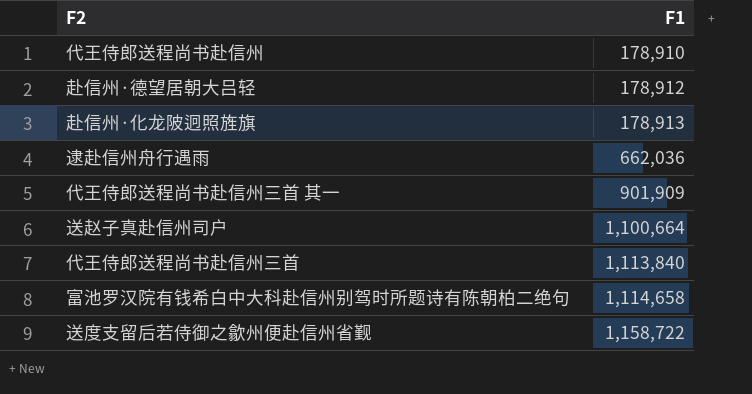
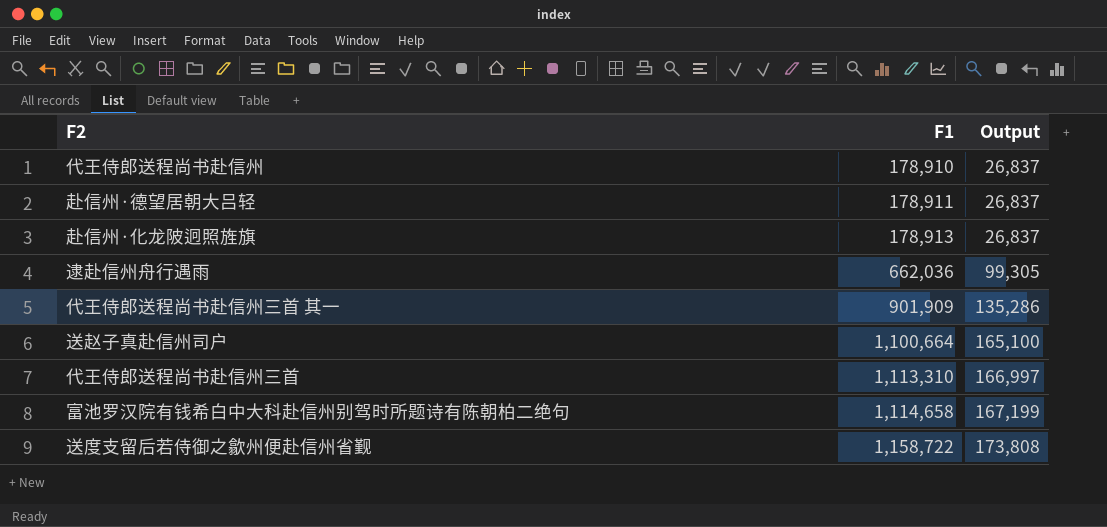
column Output | formula: none -> [F1] * 0.15
赴信州·德望居朝大吕轻 | F1: 178,912 -> 178,911
代王侍郎送程尚书赴信州三首 | F1: 1,113,840 -> 1,113,310

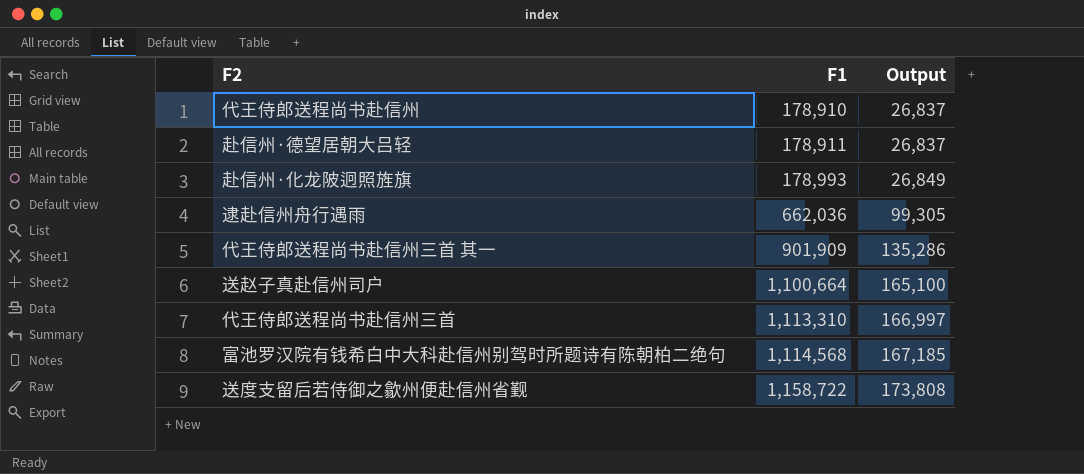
赴信州·化龙陂迥照旌旗 | F1: 178,913 -> 178,993
赴信州·化龙陂迥照旌旗 | Output: 26,837 -> 26,849
富池罗汉院有钱希白中大科赴信州别驾时所题诗有陈朝柏二绝句 | F1: 1,114,658 -> 1,114,568
富池罗汉院有钱希白中大科赴信州别驾时所题诗有陈朝柏二绝句 | Output: 167,199 -> 167,185

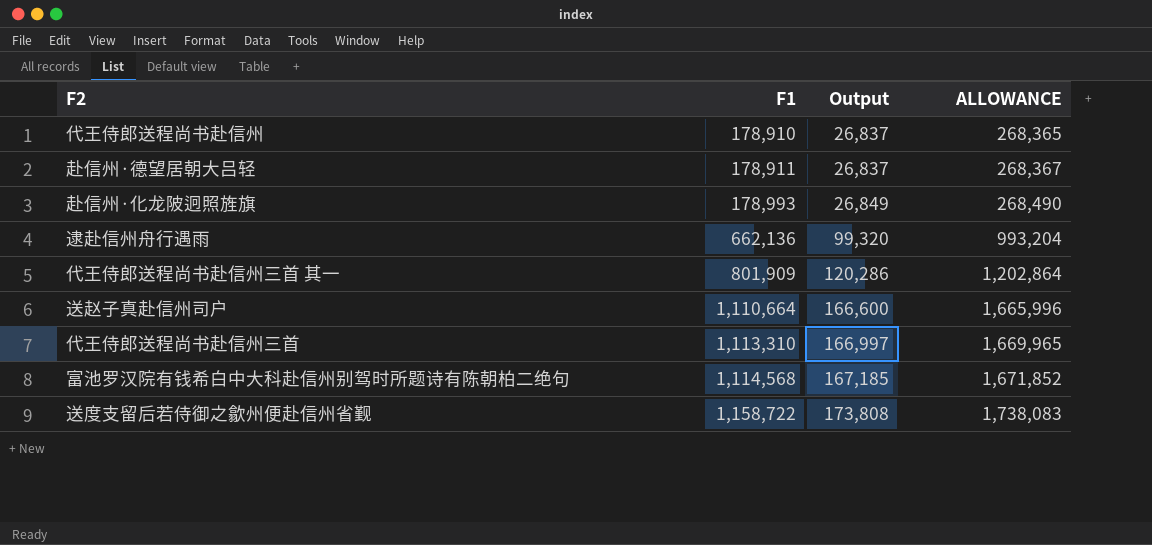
column ALLOWANCE | formula: none -> [F1] * 1.5
逮赴信州舟行遇雨 | F1: 662,036 -> 662,136
逮赴信州舟行遇雨 | Output: 99,305 -> 99,320
代王侍郎送程尚书赴信州三首 其一 | F1: 901,909 -> 801,909
代王侍郎送程尚书赴信州三首 其一 | Output: 135,286 -> 120,286
送赵子真赴信州司户 | F1: 1,100,664 -> 1,110,664
送赵子真赴信州司户 | Output: 165,100 -> 166,600

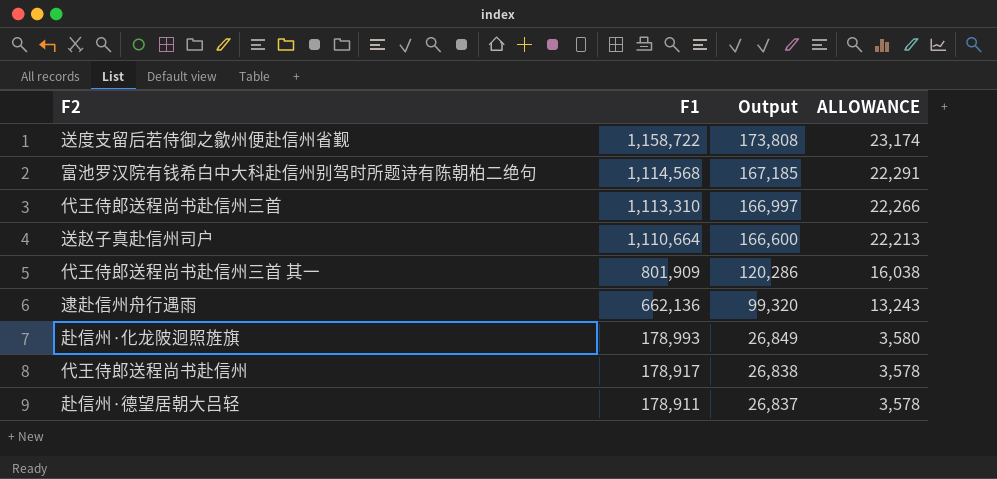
row order: F1 ascending -> F1 descending
column ALLOWANCE | formula: [F1] * 1.5 -> [F1] * 0.02
代王侍郎送程尚书赴信州 | F1: 178,910 -> 178,917
代王侍郎送程尚书赴信州 | Output: 26,837 -> 26,838

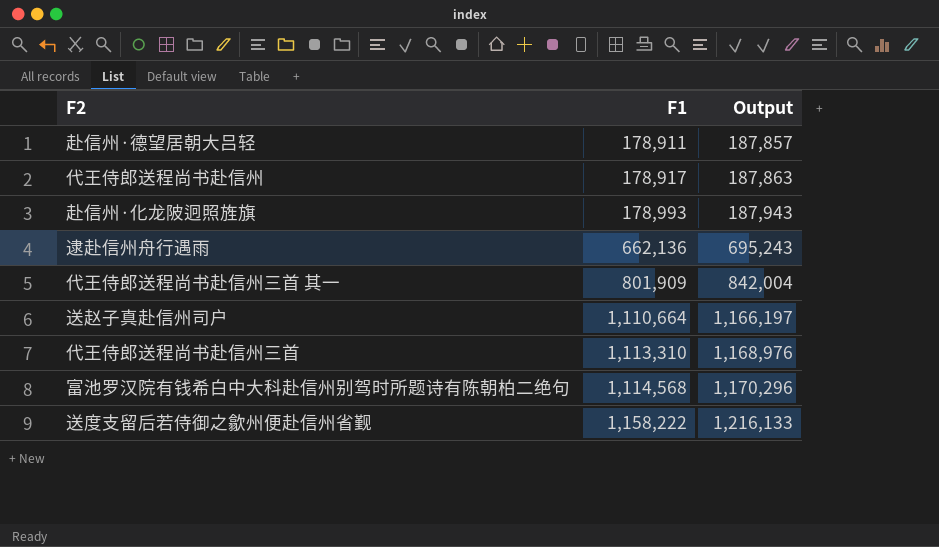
row order: F1 descending -> F1 ascending
column ALLOWANCE | formula: [F1] * 0.02 -> none
column Output | formula: [F1] * 0.15 -> [F1] * 1.05
送度支留后若侍御之歙州便赴信州省觐 | F1: 1,158,722 -> 1,158,222

